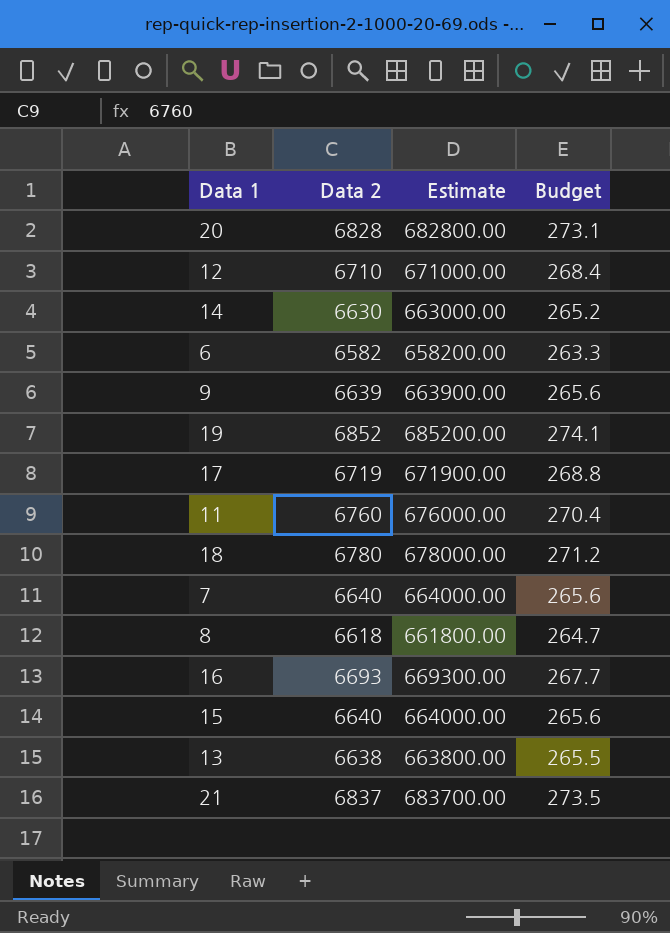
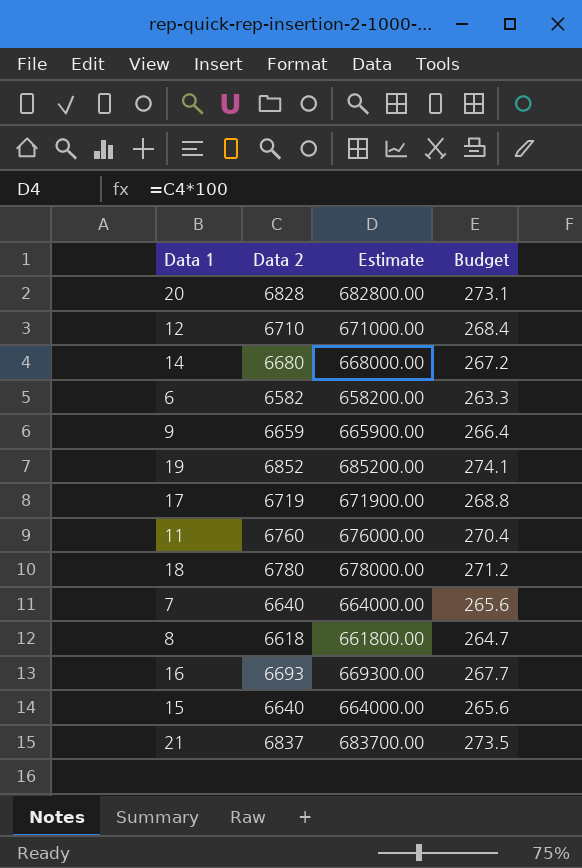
row 13: 6638 | 663800.00 | 265.5 -> none
14 | Data 2: 6630 -> 6680
14 | Estimate: 663000.00 -> 668000.00
14 | Budget: 265.2 -> 267.2
9 | Data 2: 6639 -> 6659
9 | Estimate: 663900.00 -> 665900.00
9 | Budget: 265.6 -> 266.4

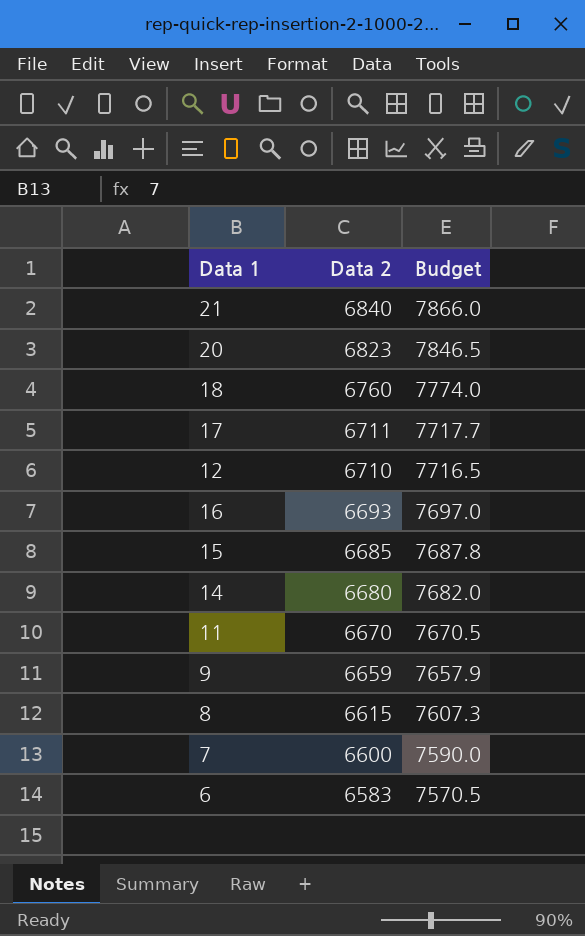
row order: none -> Data 2 descending
column Estimate | formula: [Data 2] * 100 -> none
column Budget | formula: [Data 2] * 0.04 -> [Data 2] * 1.15
row 19: 6852 | 685200.00 | 274.1 -> none
21 | Data 2: 6837 -> 6840
20 | Data 2: 6828 -> 6823
18 | Data 2: 6780 -> 6760
17 | Data 2: 6719 -> 6711
15 | Data 2: 6640 -> 6685
11 | Data 2: 6760 -> 6670
8 | Data 2: 6618 -> 6615
7 | Data 2: 6640 -> 6600
6 | Data 2: 6582 -> 6583

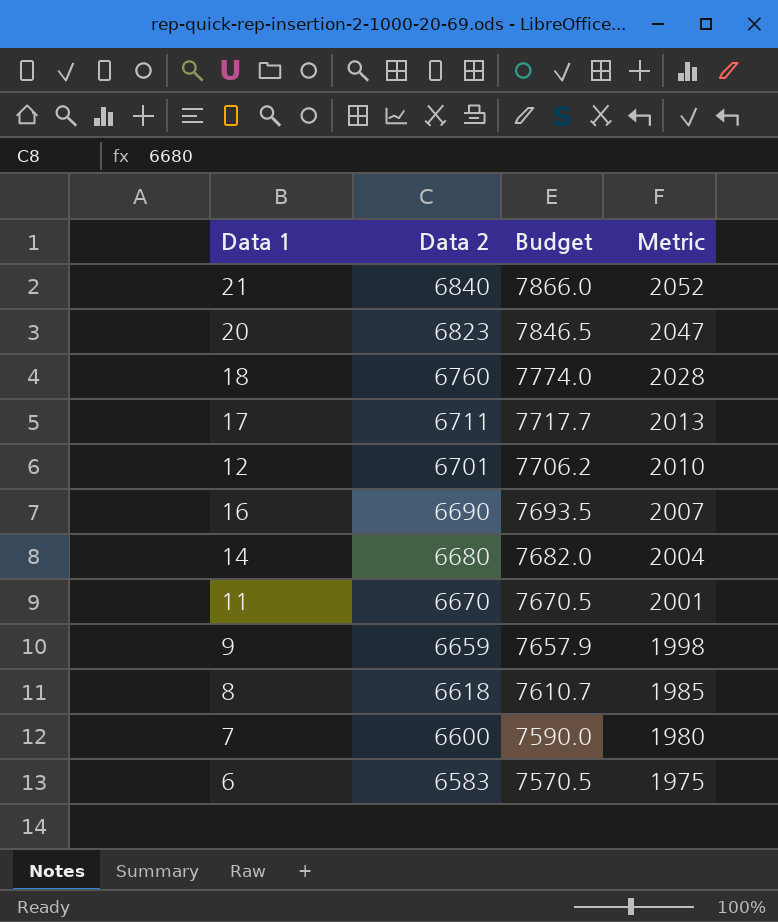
column Metric | formula: none -> [Data 2] * 0.3
row 15: 6685 | 7687.8 -> none
12 | Data 2: 6710 -> 6701
12 | Budget: 7716.5 -> 7706.2
16 | Data 2: 6693 -> 6690
16 | Budget: 7697.0 -> 7693.5
8 | Data 2: 6615 -> 6618
8 | Budget: 7607.3 -> 7610.7

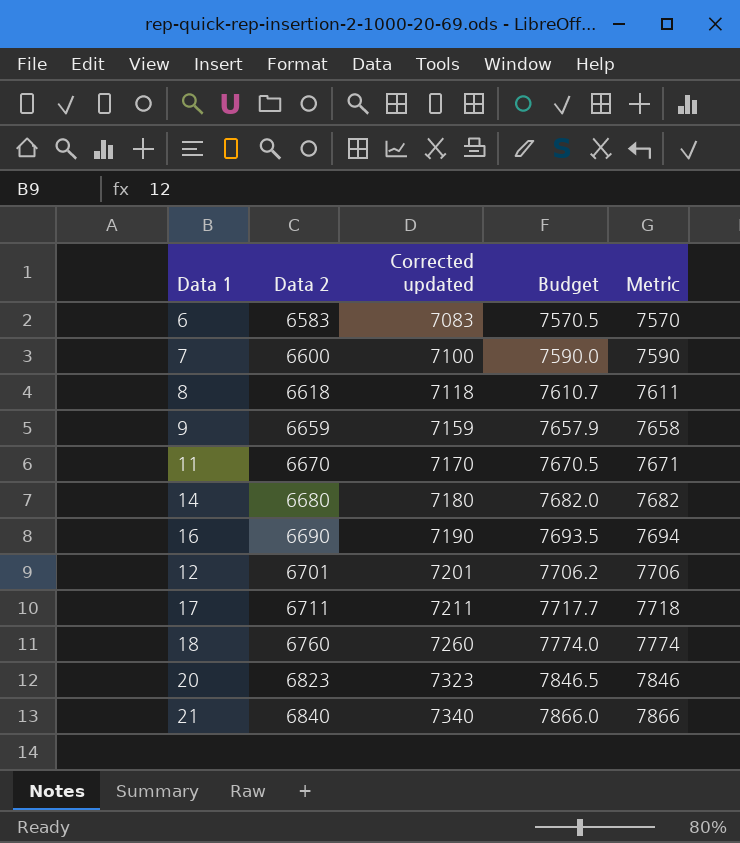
row order: Data 2 descending -> Data 2 ascending
column Corrected updated | formula: none -> [Data 2] + 500
column Metric | formula: [Data 2] * 0.3 -> [Data 2] * 1.15

